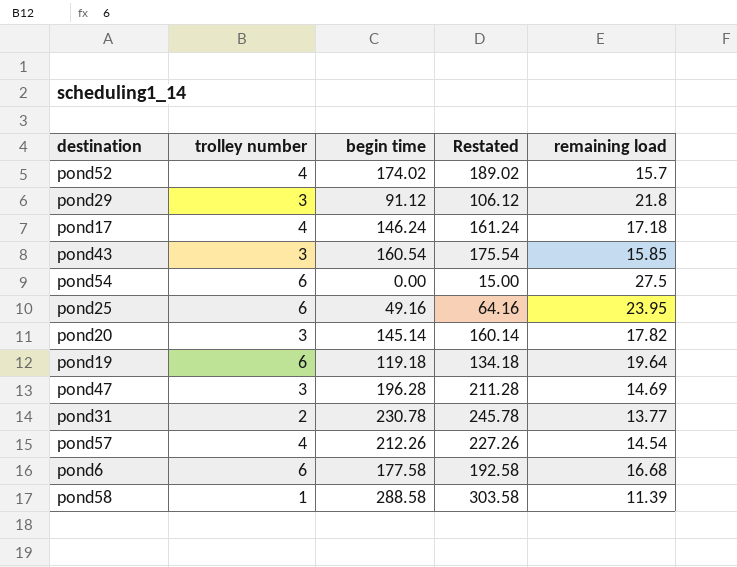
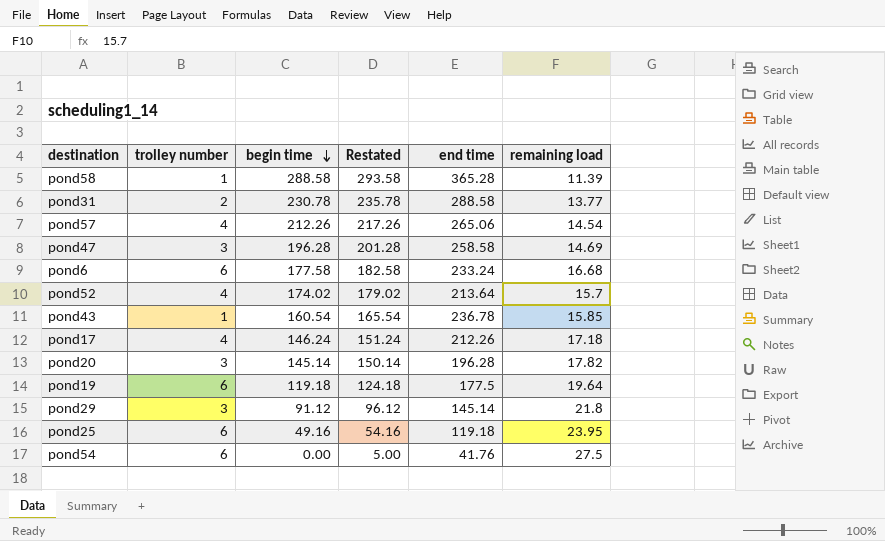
row order: none -> begin time descending
column Restated | formula: [begin time] + 15 -> [begin time] + 5
column end time | position: none -> 5
pond43 | trolley number: 3 -> 1

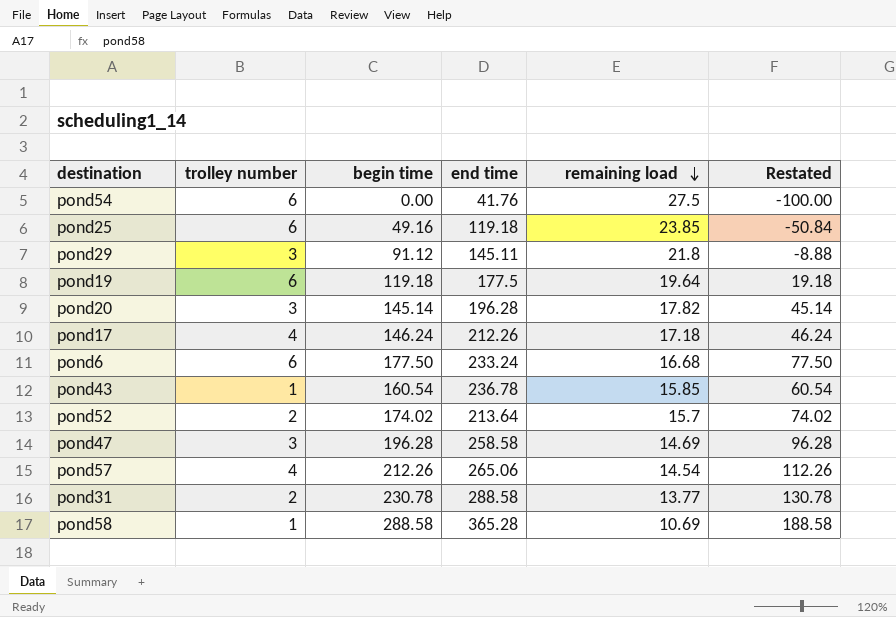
row order: begin time descending -> remaining load descending
column Restated | formula: [begin time] + 5 -> [begin time] - 100
column Restated | position: 4 -> 6
pond25 | remaining load: 23.95 -> 23.85
pond29 | end time: 145.14 -> 145.11
pond6 | begin time: 177.58 -> 177.50
pond52 | trolley number: 4 -> 2
pond58 | remaining load: 11.39 -> 10.69

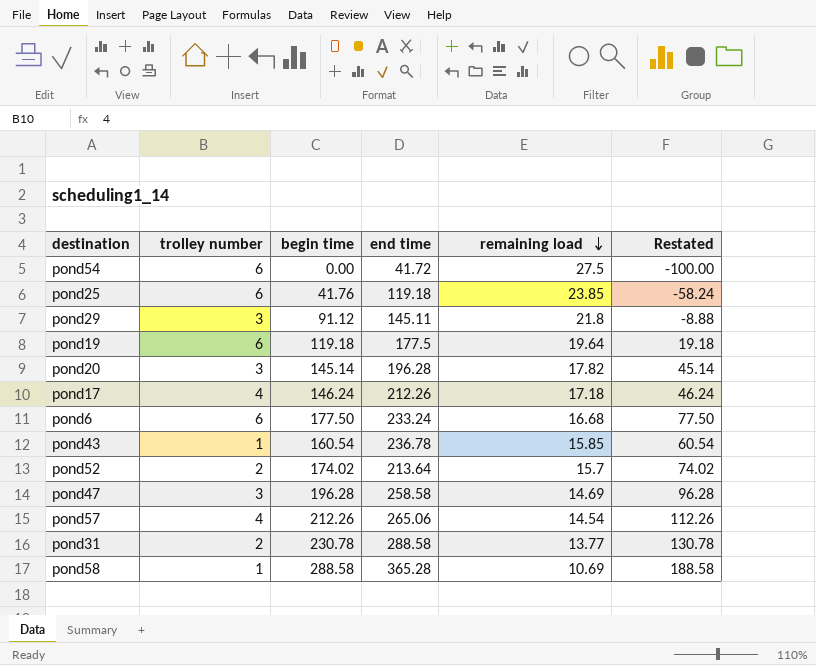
pond54 | end time: 41.76 -> 41.72
pond25 | begin time: 49.16 -> 41.76
pond25 | Restated: -50.84 -> -58.24

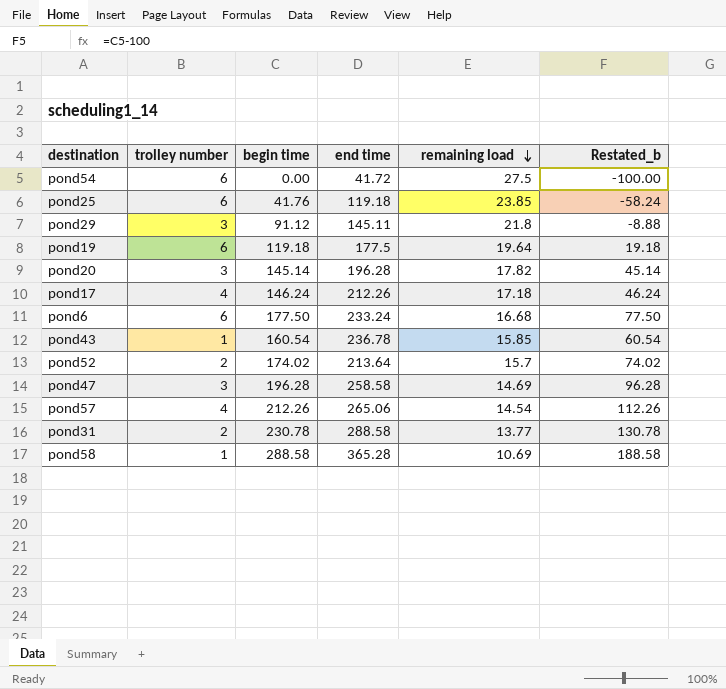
column name: Restated -> Restated_b

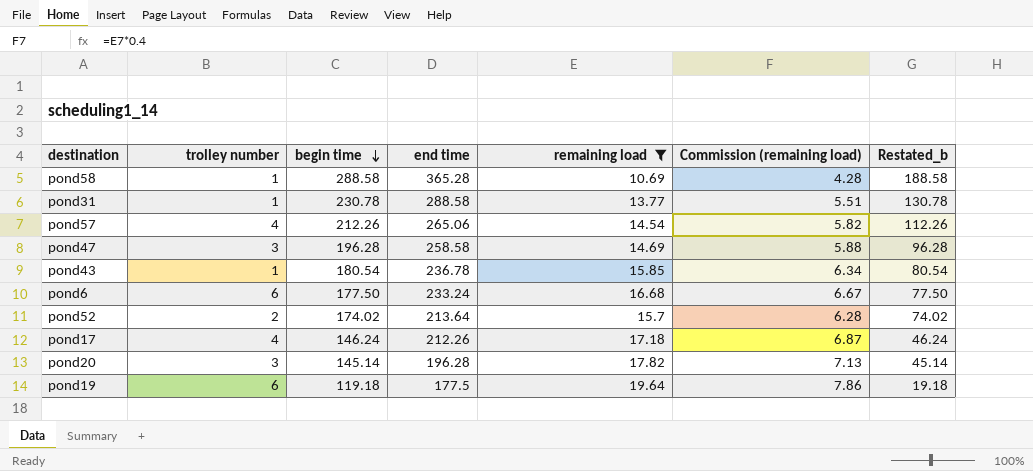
filter: none -> remaining load <= 19.64
row order: remaining load descending -> begin time descending
column Commission (remaining load) | formula: none -> [remaining load] * 0.4
pond31 | trolley number: 2 -> 1
pond43 | begin time: 160.54 -> 180.54
pond43 | Restated_b: 60.54 -> 80.54

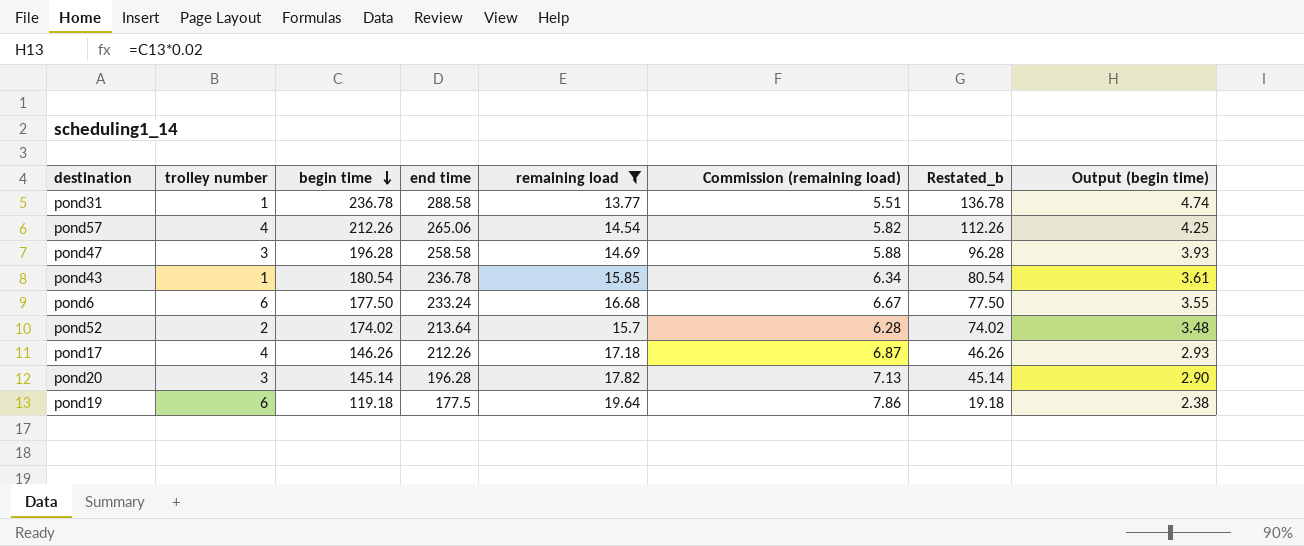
column Output (begin time) | formula: none -> [begin time] * 0.02
row pond58: 1 | 288.58 | 365.28 | 10.69 | 4.28 | 188.58 -> none
pond31 | begin time: 230.78 -> 236.78
pond31 | Restated_b: 130.78 -> 136.78
pond17 | begin time: 146.24 -> 146.26
pond17 | Restated_b: 46.24 -> 46.26

